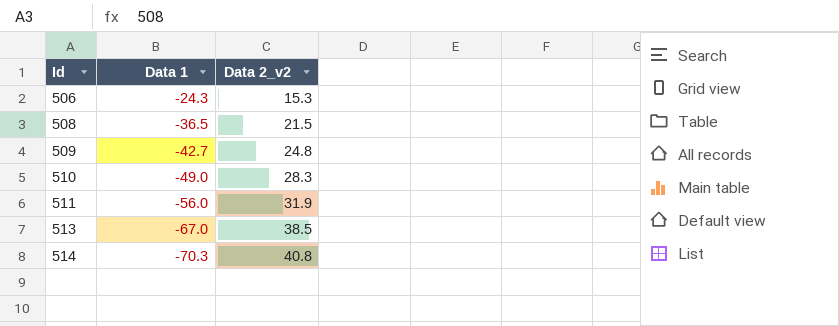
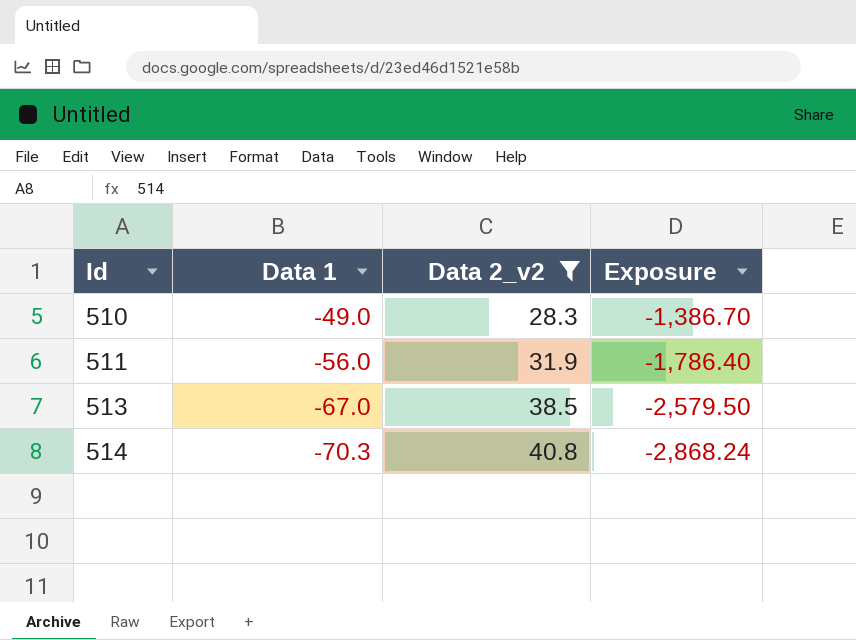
filter: none -> Data 2_v2 >= 28.3
column Exposure | formula: none -> [Data 1] * [Data 2_v2]

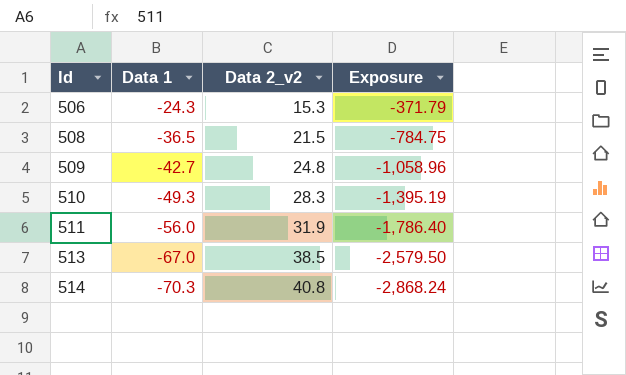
filter: Data 2_v2 >= 28.3 -> none
510 | Data 1: -49.0 -> -49.3
510 | Exposure: -1,386.70 -> -1,395.19

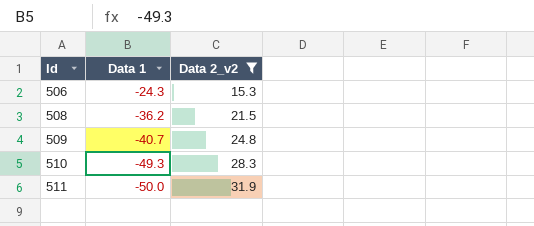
filter: none -> Data 2_v2 <= 31.9
column Exposure | formula: [Data 1] * [Data 2_v2] -> none
508 | Data 1: -36.5 -> -36.2
509 | Data 1: -42.7 -> -40.7
511 | Data 1: -56.0 -> -50.0

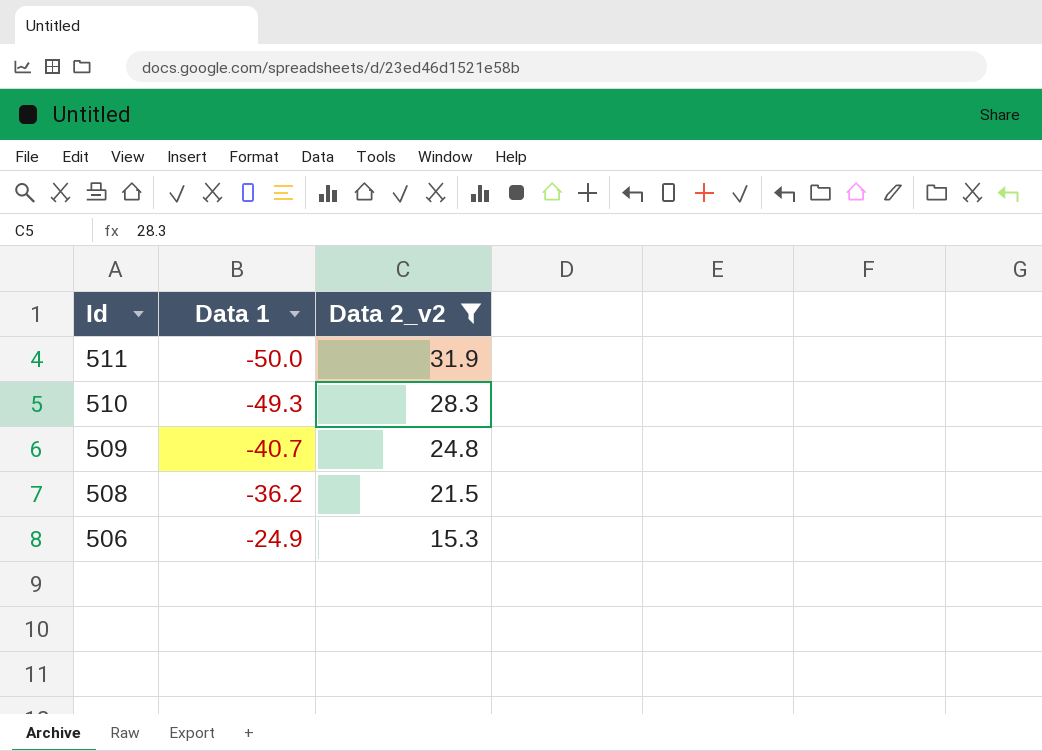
row order: Id ascending -> Id descending
506 | Data 1: -24.3 -> -24.9

